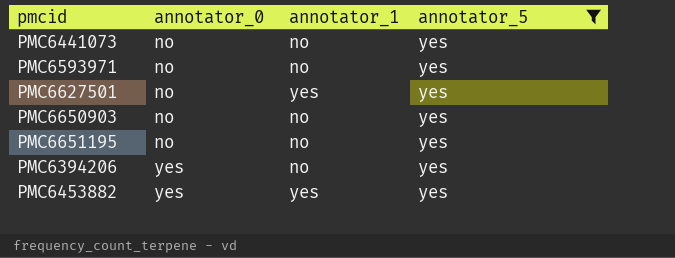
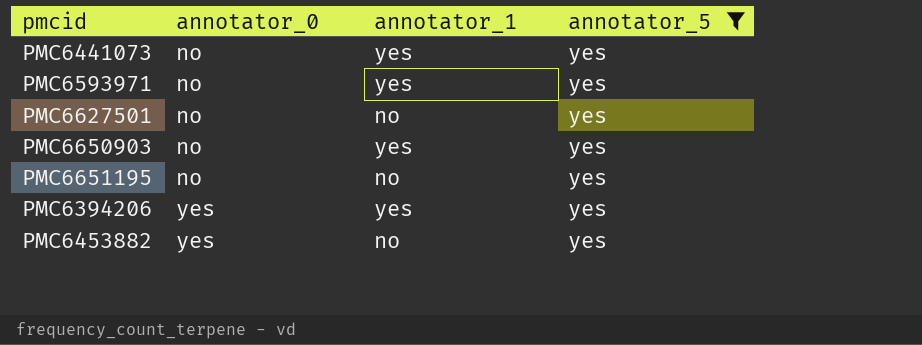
PMC6441073 | annotator_1: no -> yes
PMC6593971 | annotator_1: no -> yes
PMC6627501 | annotator_1: yes -> no
PMC6650903 | annotator_1: no -> yes
PMC6394206 | annotator_1: no -> yes
PMC6453882 | annotator_1: yes -> no

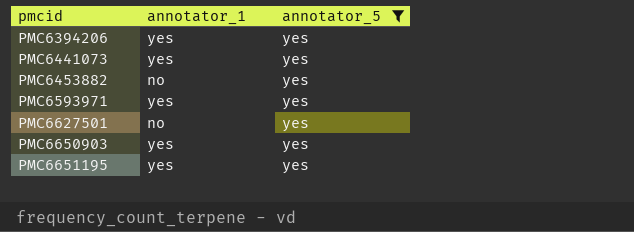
row order: annotator_0 ascending -> pmcid ascending
column annotator_0 | position: 2 -> none
PMC6651195 | annotator_1: no -> yes

